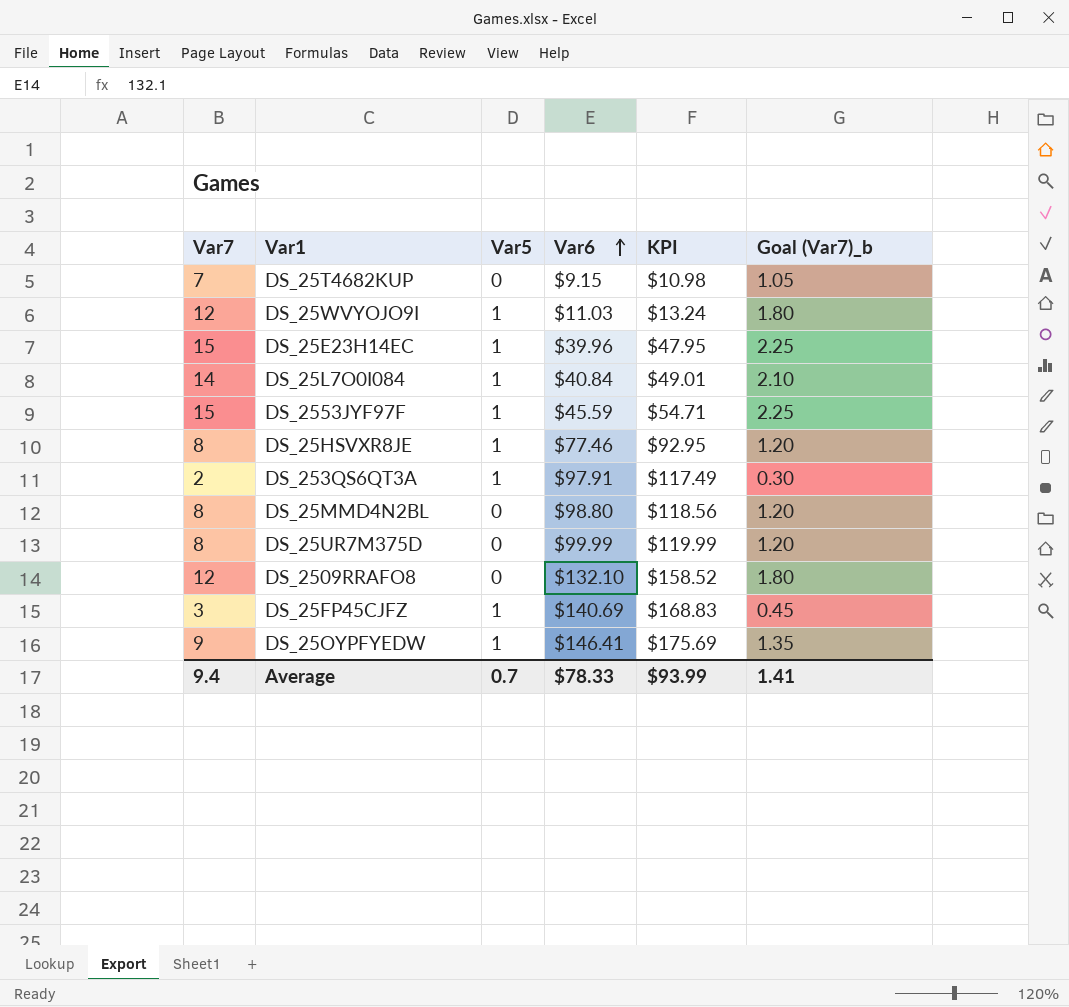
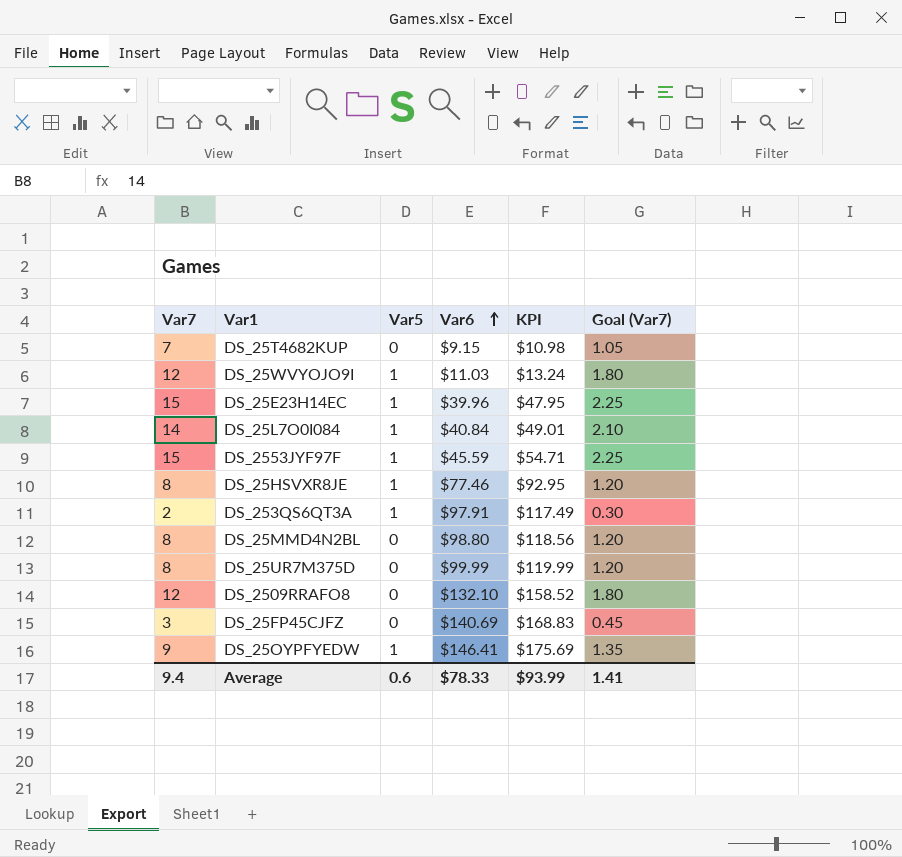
column name: Goal (Var7)_b -> Goal (Var7)
DS_25FP45CJFZ | Var5: 1 -> 0
Average | Var5: 0.7 -> 0.6

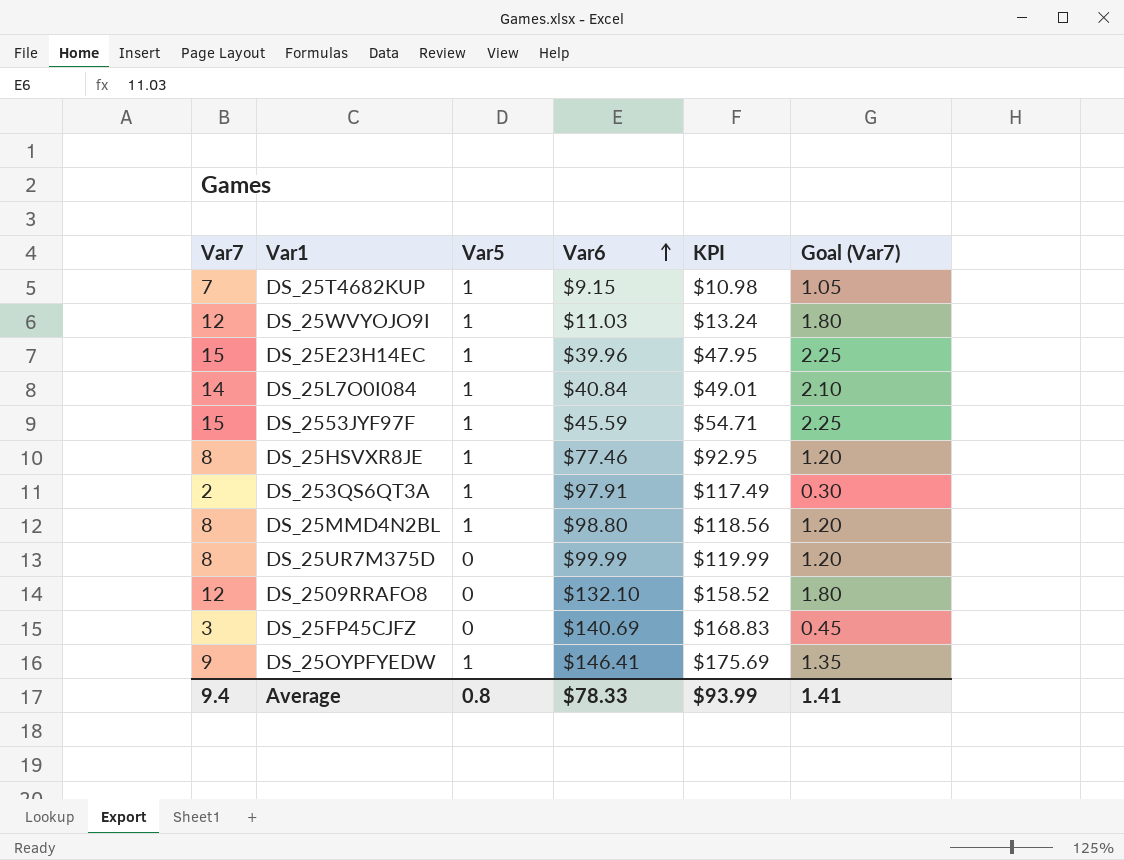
DS_25T4682KUP | Var5: 0 -> 1
DS_25MMD4N2BL | Var5: 0 -> 1
Average | Var5: 0.6 -> 0.8

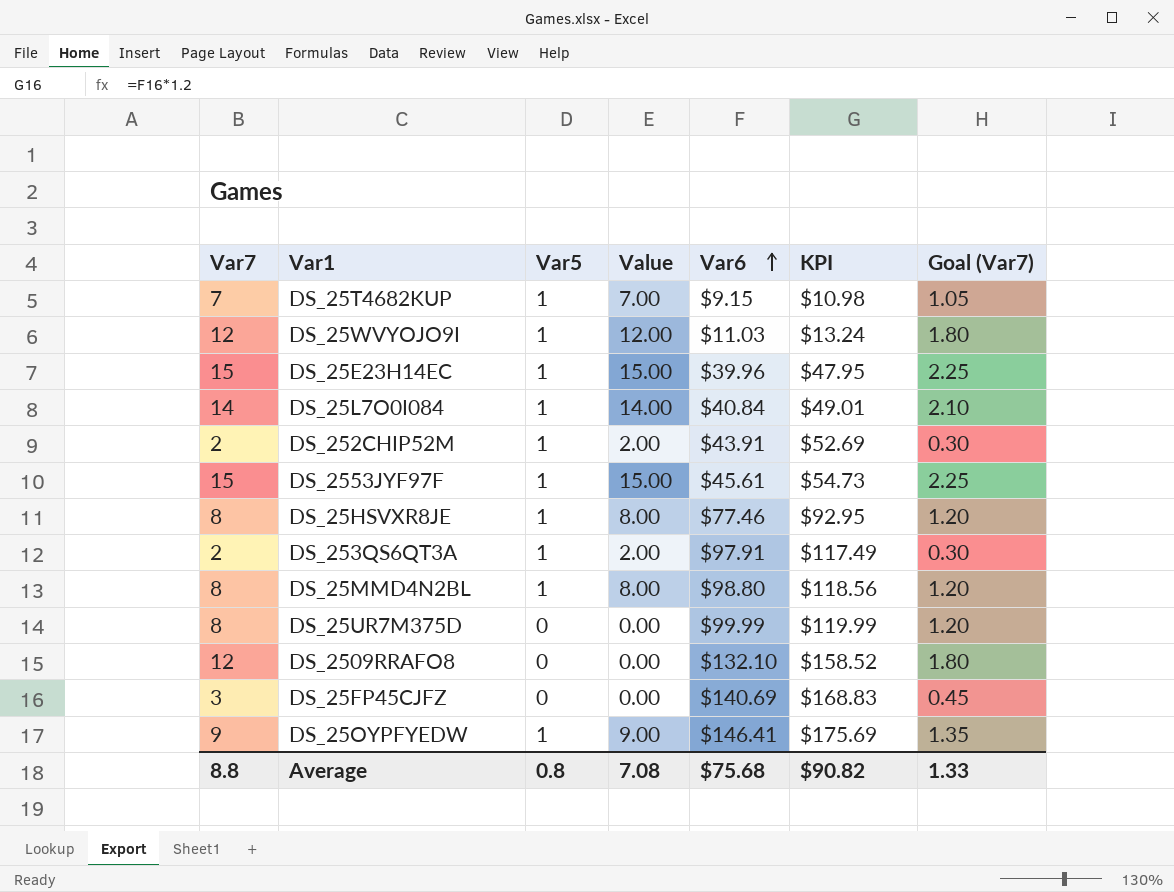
column Value | formula: none -> [Var7] * [Var5]
row DS_252CHIP52M: none -> 2 | 1 | 2.00 | $43.91 | $52.69 | 0.30
DS_2553JYF97F | Var6: $45.59 -> $45.61
DS_2553JYF97F | KPI: $54.71 -> $54.73
Average | Var7: 9.4 -> 8.8
Average | Var6: $78.33 -> $75.68
Average | KPI: $93.99 -> $90.82
Average | Goal (Var7): 1.41 -> 1.33

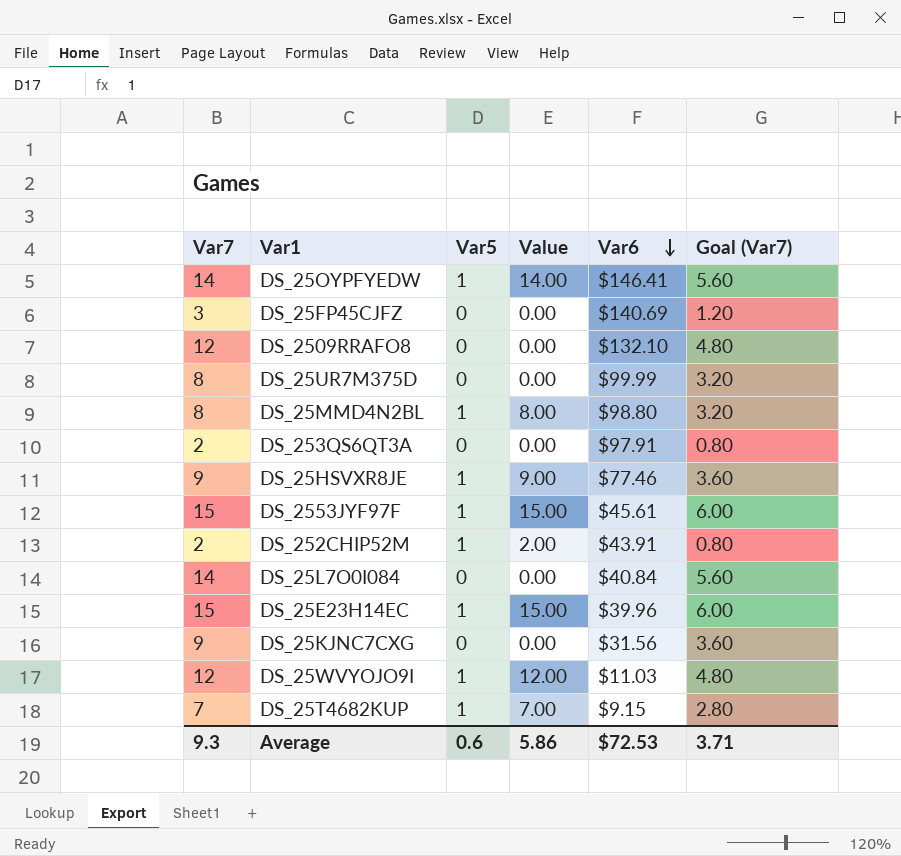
row order: Var6 ascending -> Var6 descending
column KPI | formula: [Var6] * 1.2 -> none
column Goal (Var7) | formula: [Var7] * 0.15 -> [Var7] * 0.4
DS_25OYPFYEDW | Var7: 9 -> 14
DS_25OYPFYEDW | Value: 9.00 -> 14.00
DS_253QS6QT3A | Var5: 1 -> 0
DS_253QS6QT3A | Value: 2.00 -> 0.00
DS_25HSVXR8JE | Var7: 8 -> 9
DS_25HSVXR8JE | Value: 8.00 -> 9.00
DS_25L7O0I084 | Var5: 1 -> 0
DS_25L7O0I084 | Value: 14.00 -> 0.00
row DS_25KJNC7CXG: none -> 9 | 0 | 0.00 | $31.56 | 3.60
Average | Var7: 8.8 -> 9.3
Average | Var5: 0.8 -> 0.6
Average | Value: 7.08 -> 5.86
Average | Var6: $75.68 -> $72.53
Average | Goal (Var7): 1.33 -> 3.71

